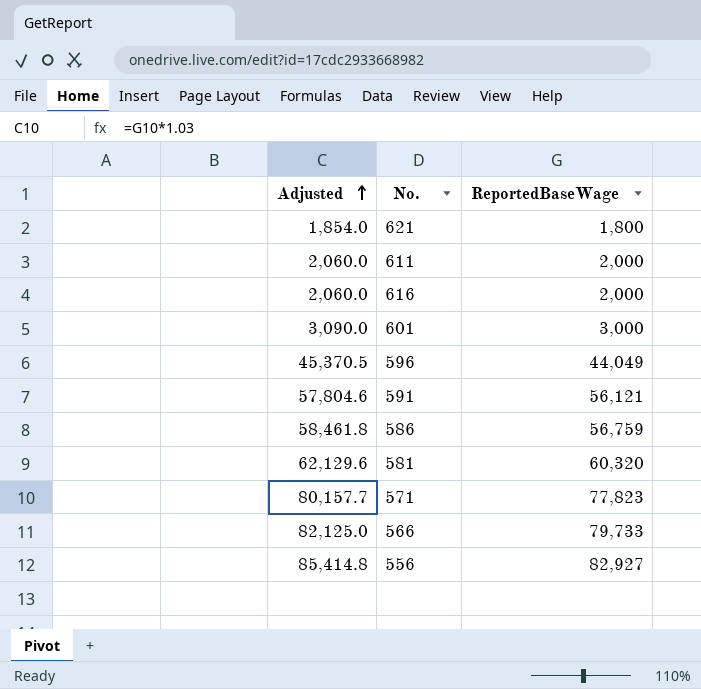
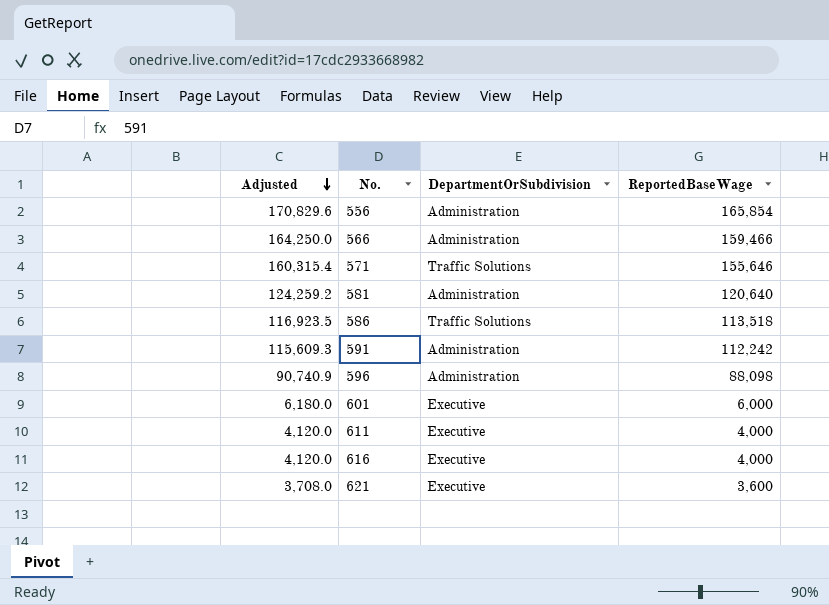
row order: Adjusted ascending -> Adjusted descending
column DepartmentOrSubdivision | position: none -> 3
556 | Adjusted: 85,414.8 -> 170,829.6
556 | ReportedBaseWage: 82,927 -> 165,854
566 | Adjusted: 82,125.0 -> 164,250.0
566 | ReportedBaseWage: 79,733 -> 159,466
571 | Adjusted: 80,157.7 -> 160,315.4
571 | ReportedBaseWage: 77,823 -> 155,646
581 | Adjusted: 62,129.6 -> 124,259.2
581 | ReportedBaseWage: 60,320 -> 120,640
586 | Adjusted: 58,461.8 -> 116,923.5
586 | ReportedBaseWage: 56,759 -> 113,518
591 | Adjusted: 57,804.6 -> 115,609.3
591 | ReportedBaseWage: 56,121 -> 112,242
596 | Adjusted: 45,370.5 -> 90,740.9
596 | ReportedBaseWage: 44,049 -> 88,098
601 | Adjusted: 3,090.0 -> 6,180.0
601 | ReportedBaseWage: 3,000 -> 6,000
611 | Adjusted: 2,060.0 -> 4,120.0
611 | ReportedBaseWage: 2,000 -> 4,000
616 | Adjusted: 2,060.0 -> 4,120.0
616 | ReportedBaseWage: 2,000 -> 4,000
621 | Adjusted: 1,854.0 -> 3,708.0
621 | ReportedBaseWage: 1,800 -> 3,600

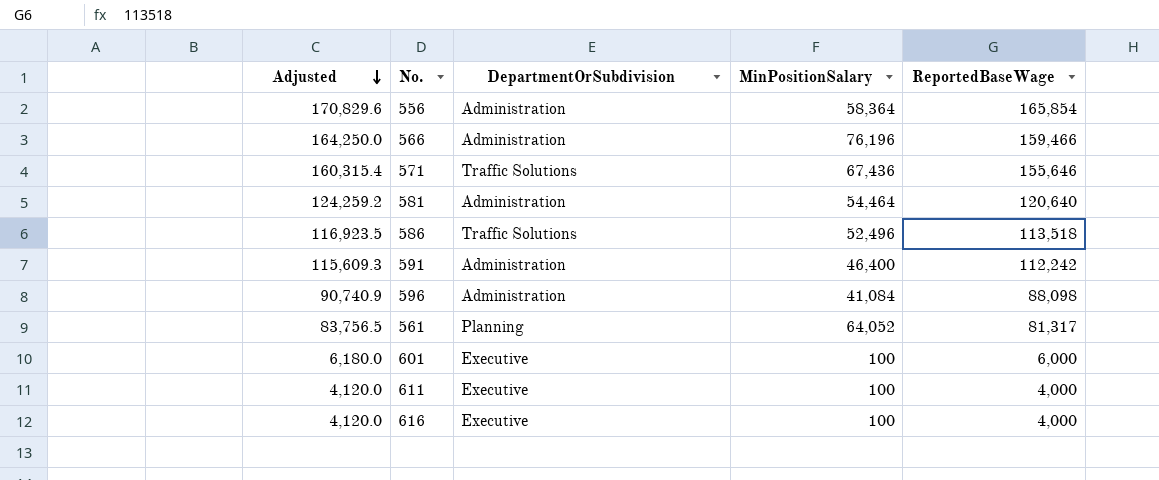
column MinPositionSalary | position: none -> 4
row 621: 3,708.0 | Executive | 3,600 -> none
row 561: none -> 83,756.5 | Planning | 64,052 | 81,317

